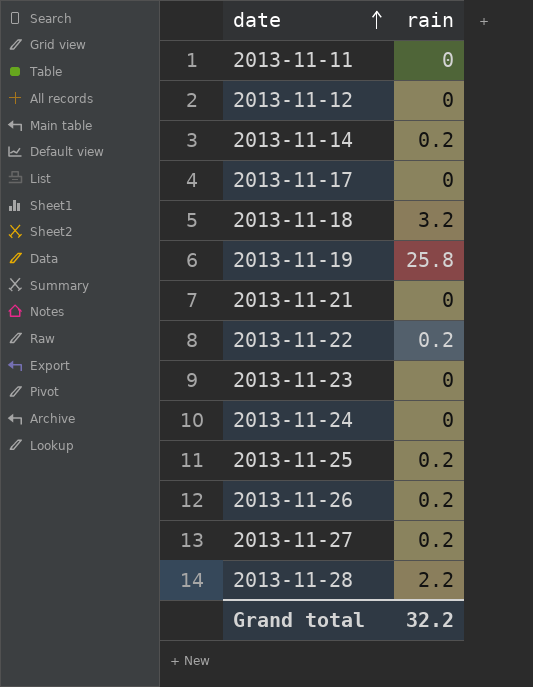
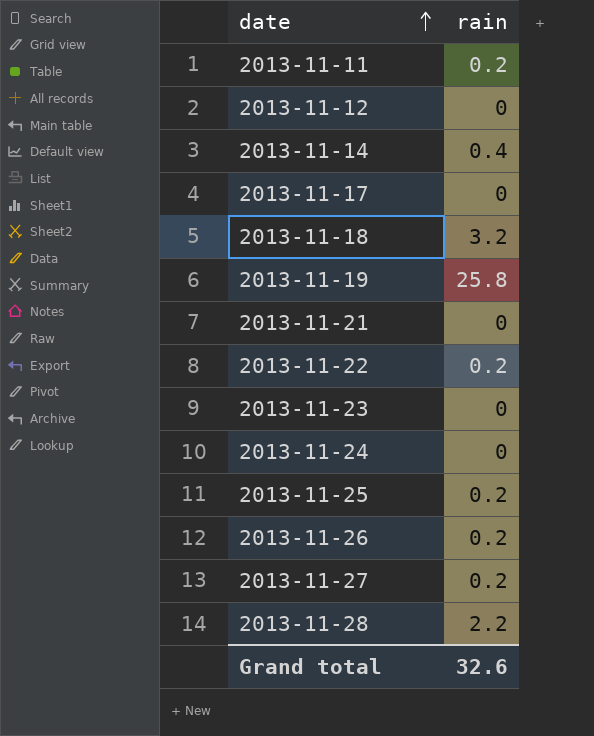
2013-11-11 | rain: 0 -> 0.2
2013-11-14 | rain: 0.2 -> 0.4
Grand total | rain: 32.2 -> 32.6

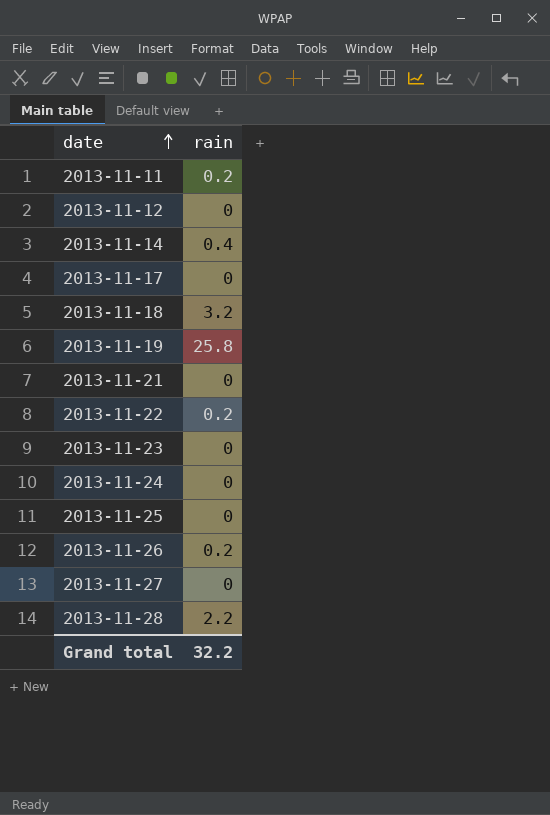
2013-11-25 | rain: 0.2 -> 0
2013-11-27 | rain: 0.2 -> 0
Grand total | rain: 32.6 -> 32.2

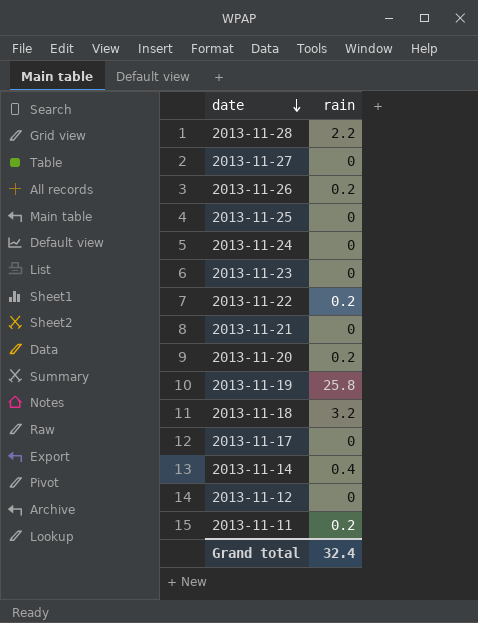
row order: date ascending -> date descending
row 2013-11-20: none -> 0.2
Grand total | rain: 32.2 -> 32.4

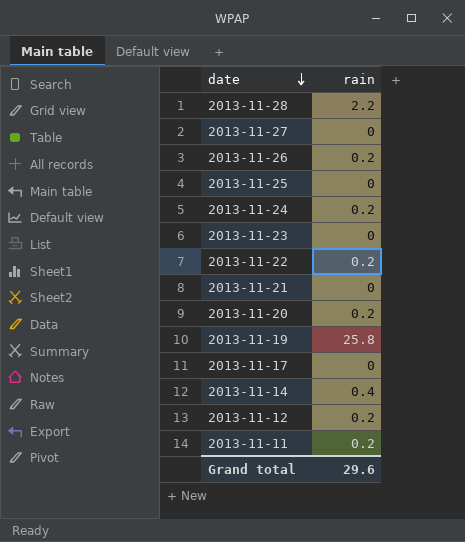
row 2013-11-18: 3.2 -> none
2013-11-24 | rain: 0 -> 0.2
2013-11-12 | rain: 0 -> 0.2
Grand total | rain: 32.4 -> 29.6

